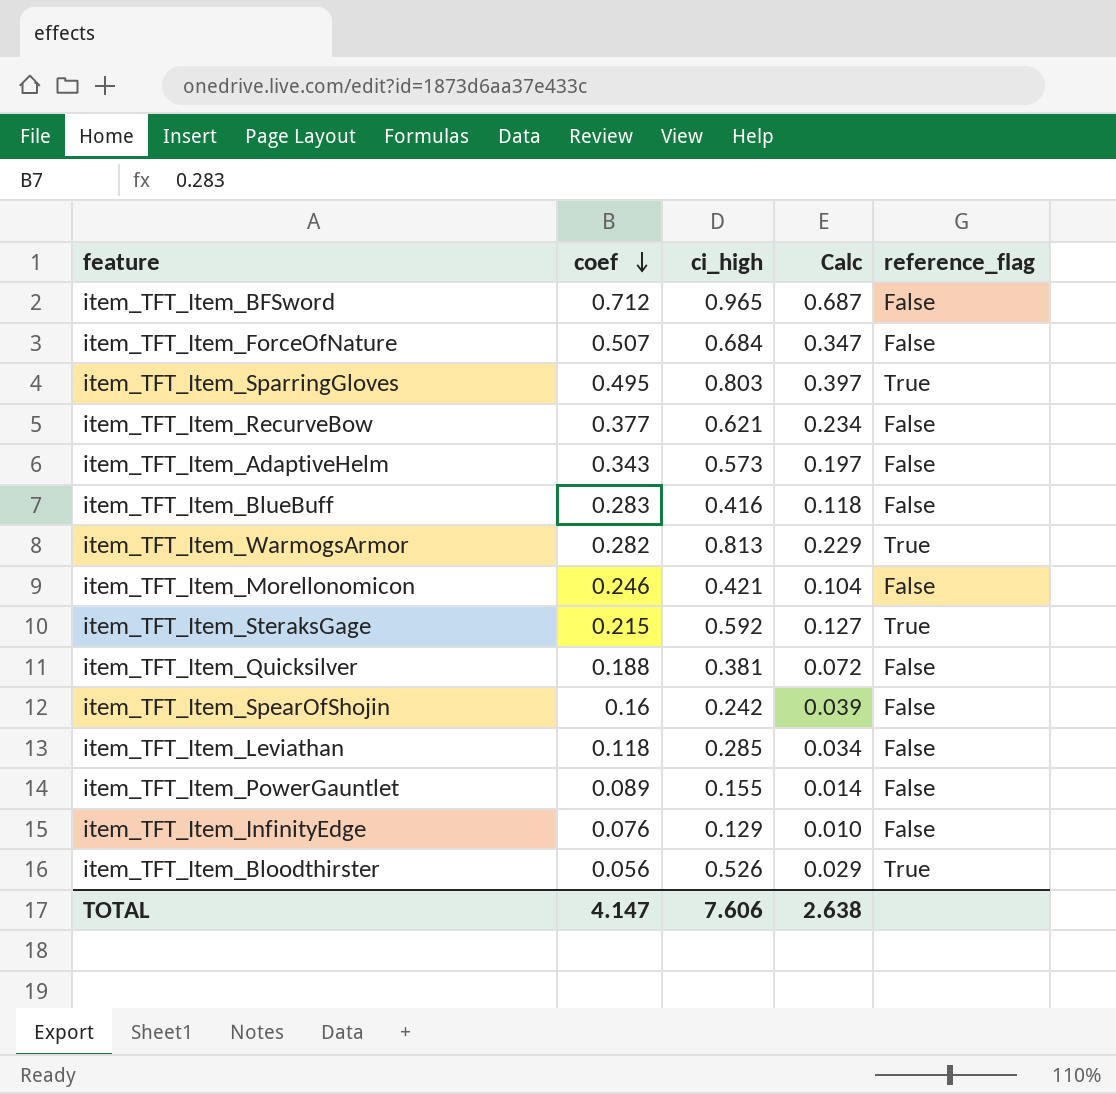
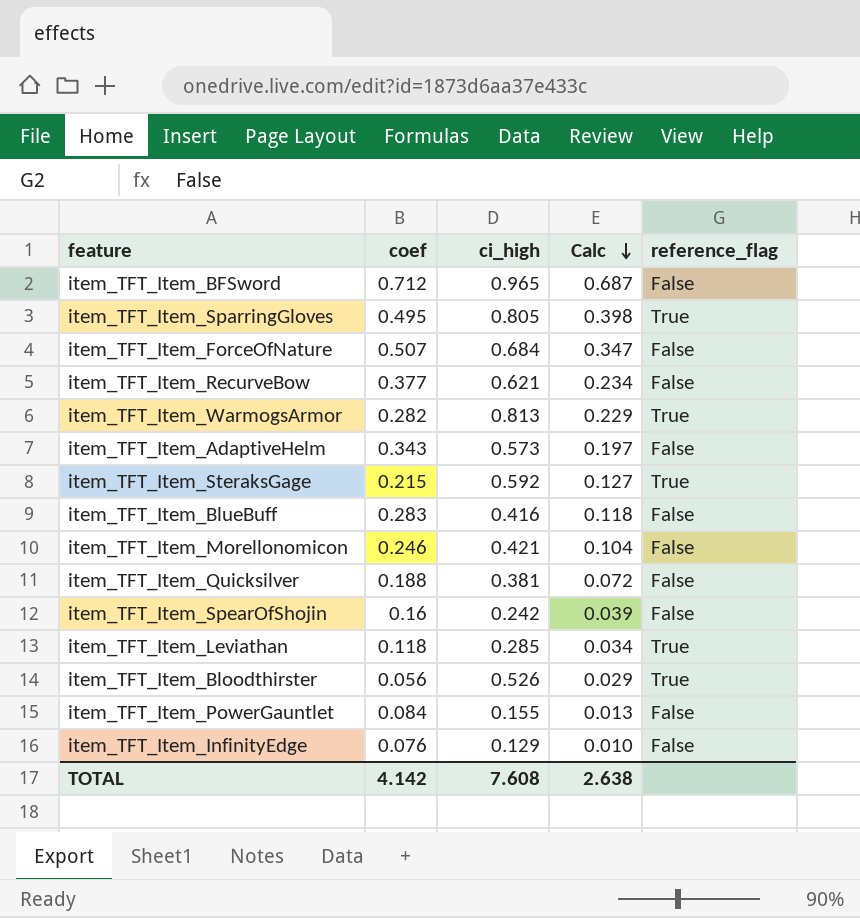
row order: coef descending -> Calc descending
item_TFT_Item_SparringGloves | ci_high: 0.803 -> 0.805
item_TFT_Item_SparringGloves | Calc: 0.397 -> 0.398
item_TFT_Item_Leviathan | reference_flag: False -> True
item_TFT_Item_PowerGauntlet | coef: 0.089 -> 0.084
item_TFT_Item_PowerGauntlet | Calc: 0.014 -> 0.013
TOTAL | coef: 4.147 -> 4.142
TOTAL | ci_high: 7.606 -> 7.608

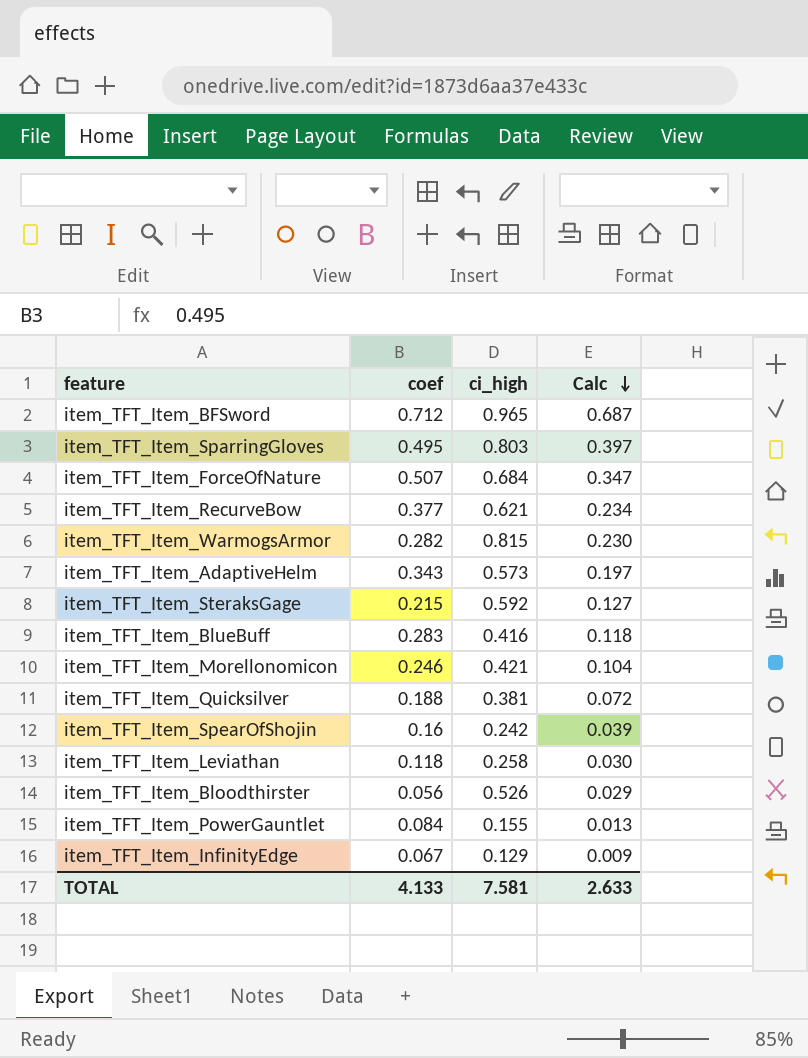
column reference_flag | position: 5 -> none
item_TFT_Item_SparringGloves | ci_high: 0.805 -> 0.803
item_TFT_Item_SparringGloves | Calc: 0.398 -> 0.397
item_TFT_Item_WarmogsArmor | ci_high: 0.813 -> 0.815
item_TFT_Item_WarmogsArmor | Calc: 0.229 -> 0.230
item_TFT_Item_Leviathan | ci_high: 0.285 -> 0.258
item_TFT_Item_Leviathan | Calc: 0.034 -> 0.030
item_TFT_Item_InfinityEdge | coef: 0.076 -> 0.067
item_TFT_Item_InfinityEdge | Calc: 0.010 -> 0.009
TOTAL | coef: 4.142 -> 4.133
TOTAL | ci_high: 7.608 -> 7.581
TOTAL | Calc: 2.638 -> 2.633

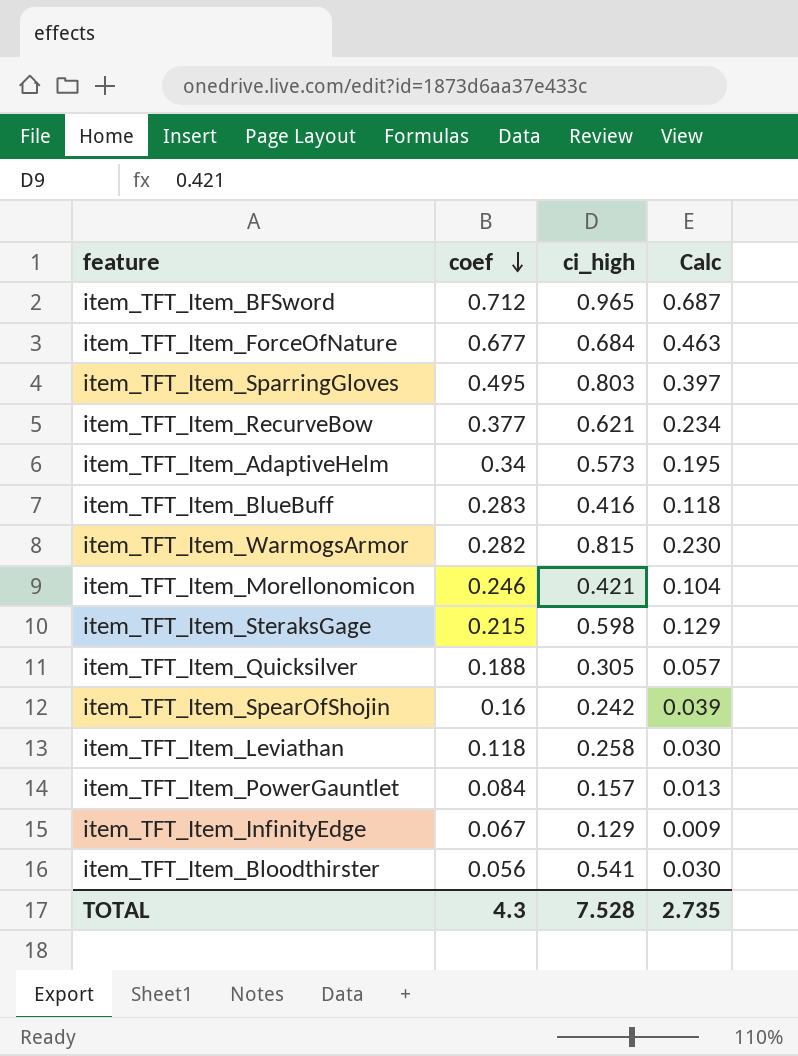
row order: Calc descending -> coef descending
item_TFT_Item_ForceOfNature | coef: 0.507 -> 0.677
item_TFT_Item_ForceOfNature | Calc: 0.347 -> 0.463
item_TFT_Item_AdaptiveHelm | coef: 0.343 -> 0.34
item_TFT_Item_AdaptiveHelm | Calc: 0.197 -> 0.195
item_TFT_Item_SteraksGage | ci_high: 0.592 -> 0.598
item_TFT_Item_SteraksGage | Calc: 0.127 -> 0.129
item_TFT_Item_Quicksilver | ci_high: 0.381 -> 0.305
item_TFT_Item_Quicksilver | Calc: 0.072 -> 0.057
item_TFT_Item_PowerGauntlet | ci_high: 0.155 -> 0.157
item_TFT_Item_Bloodthirster | ci_high: 0.526 -> 0.541
item_TFT_Item_Bloodthirster | Calc: 0.029 -> 0.030
TOTAL | coef: 4.133 -> 4.3
TOTAL | ci_high: 7.581 -> 7.528
TOTAL | Calc: 2.633 -> 2.735

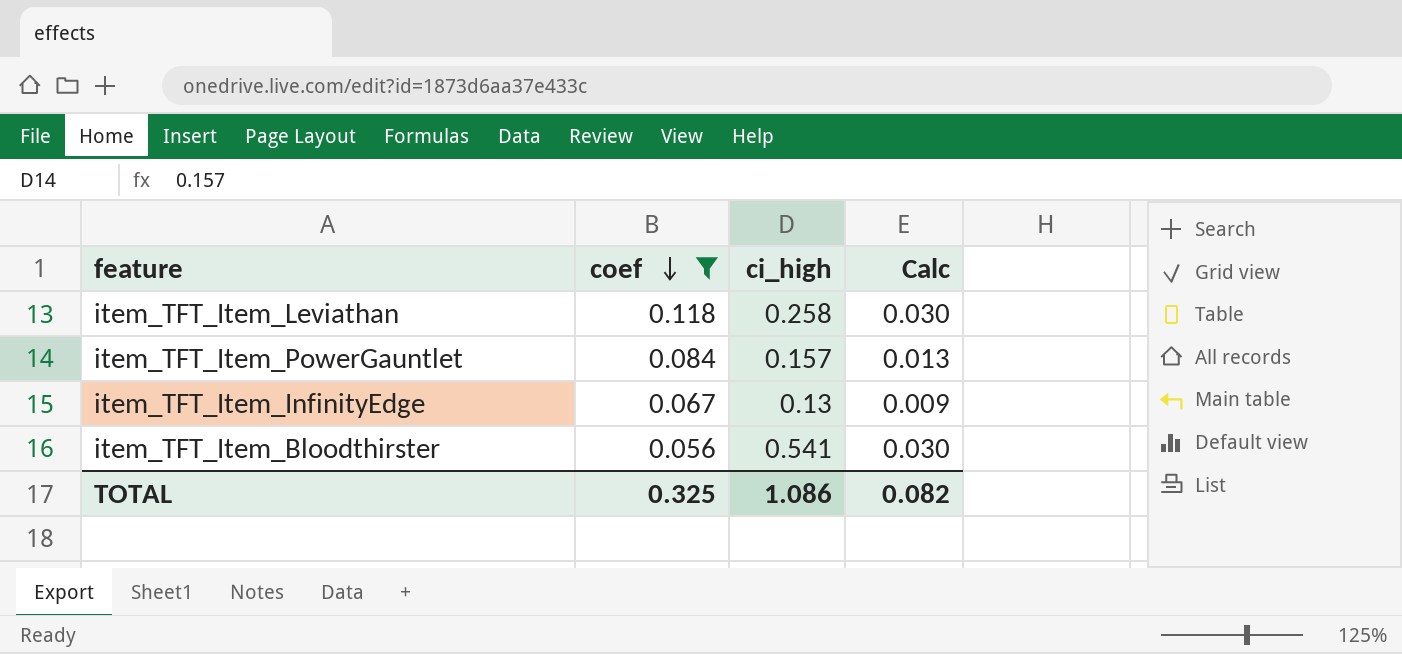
filter: none -> coef <= 0.118
item_TFT_Item_InfinityEdge | ci_high: 0.129 -> 0.13
TOTAL | coef: 4.3 -> 0.325
TOTAL | ci_high: 7.528 -> 1.086
TOTAL | Calc: 2.735 -> 0.082

